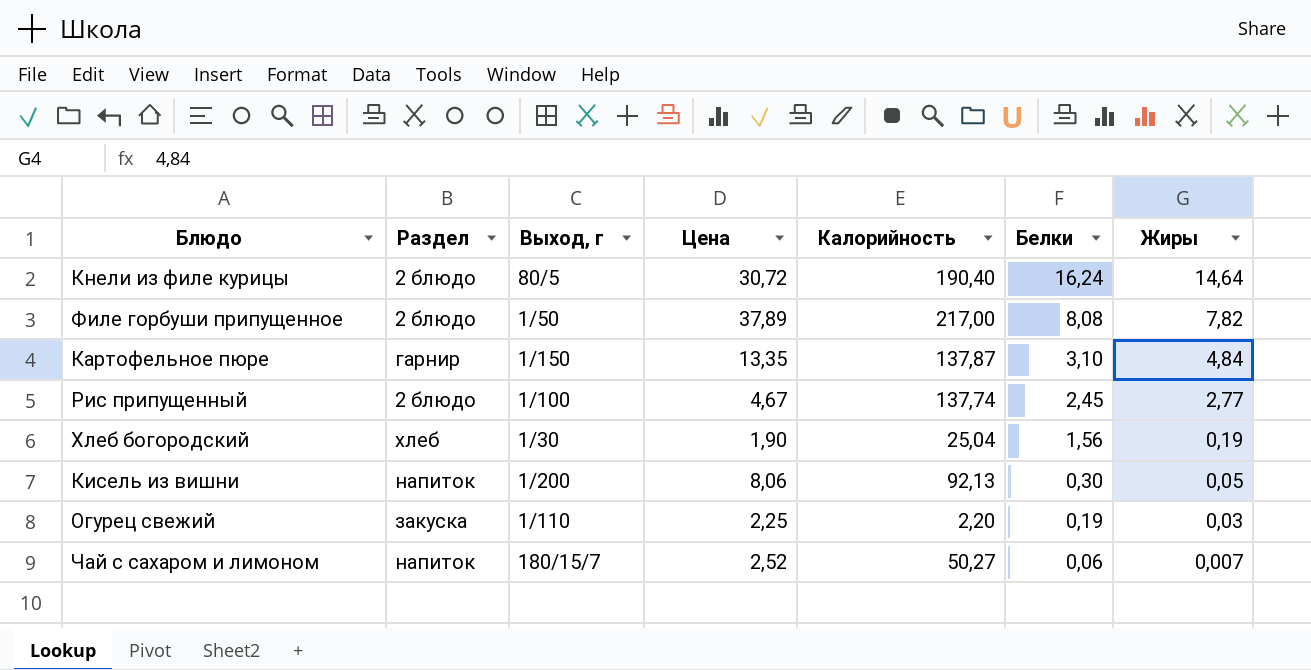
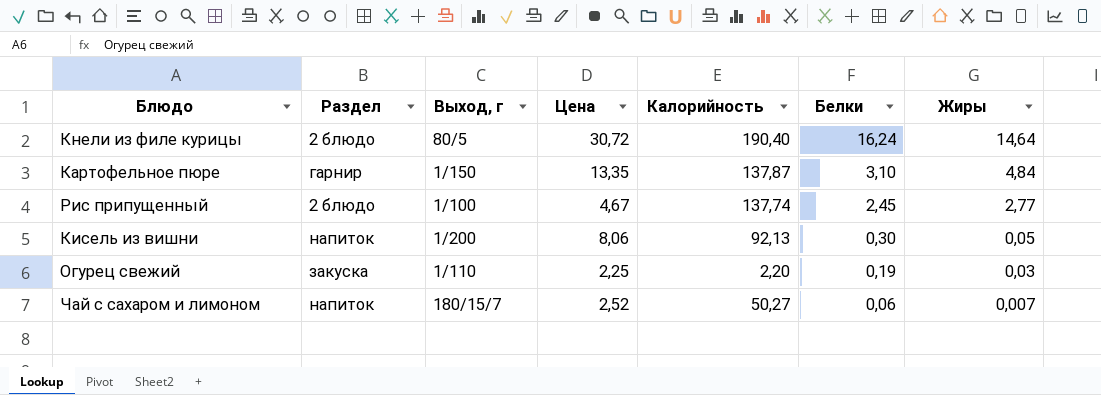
row Филе горбуши припущенное: 2 блюдо | 1/50 | 37,89 | 217,00 | 8,08 | 7,82 -> none
row Хлеб богородский: хлеб | 1/30 | 1,90 | 25,04 | 1,56 | 0,19 -> none

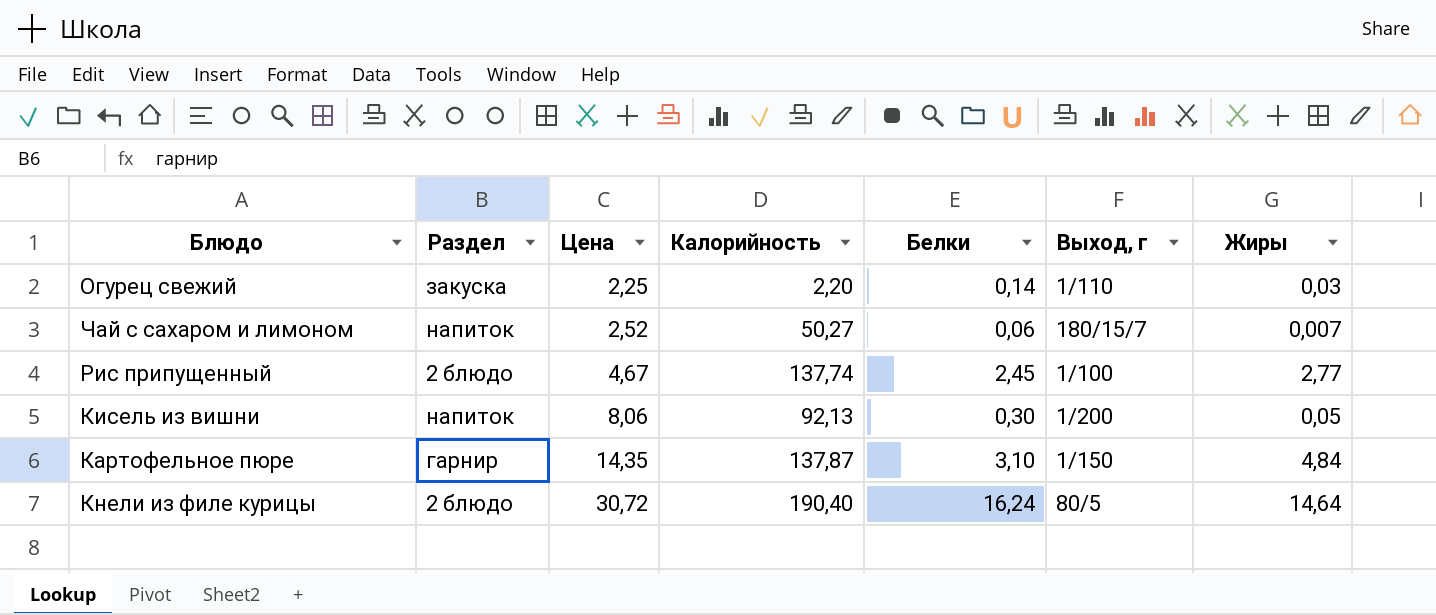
row order: Белки descending -> Цена ascending
column Выход, г | position: 3 -> 6
Огурец свежий | Белки: 0,19 -> 0,14
Картофельное пюре | Цена: 13,35 -> 14,35

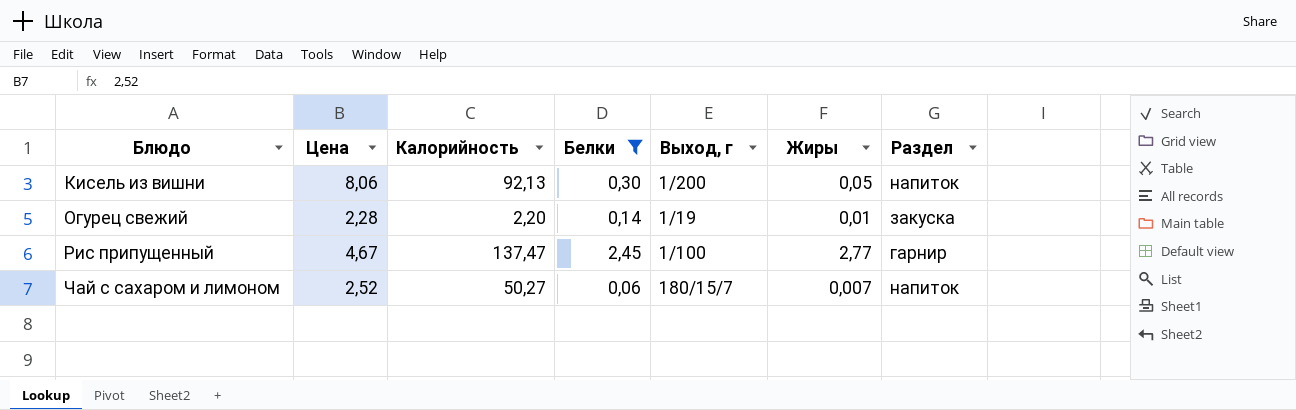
filter: none -> Белки <= 2,45
row order: Цена ascending -> Блюдо ascending
column Раздел | position: 2 -> 7
Огурец свежий | Цена: 2,25 -> 2,28
Огурец свежий | Выход, г: 1/110 -> 1/19
Огурец свежий | Жиры: 0,03 -> 0,01
Рис припущенный | Калорийность: 137,74 -> 137,47
Рис припущенный | Раздел: 2 блюдо -> гарнир

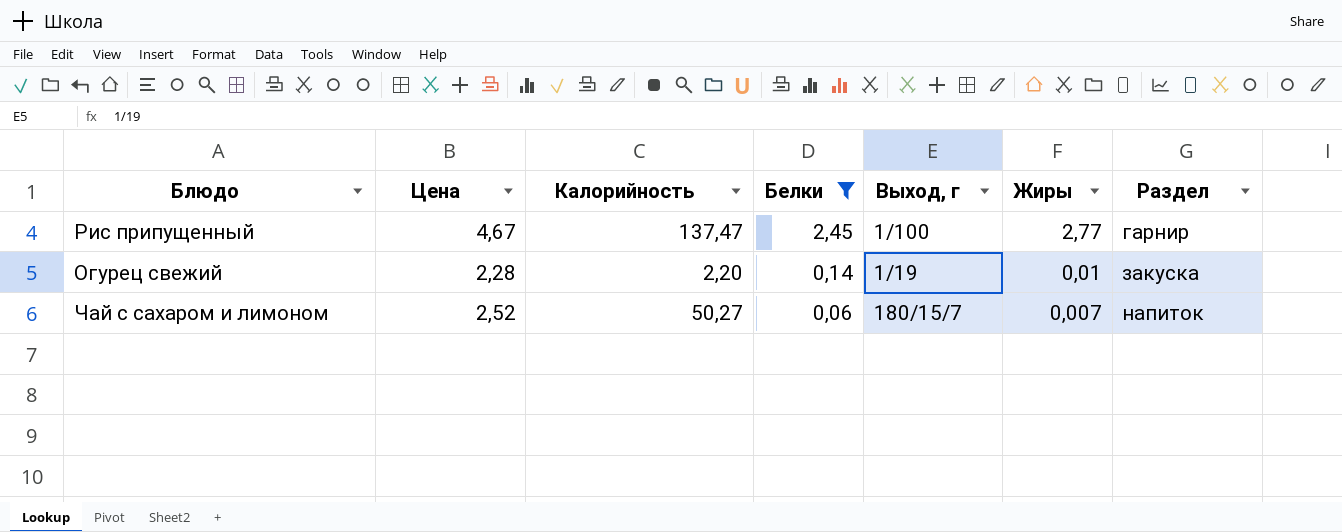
row order: Блюдо ascending -> Белки descending
row Кисель из вишни: 8,06 | 92,13 | 0,30 | 1/200 | 0,05 | напиток -> none

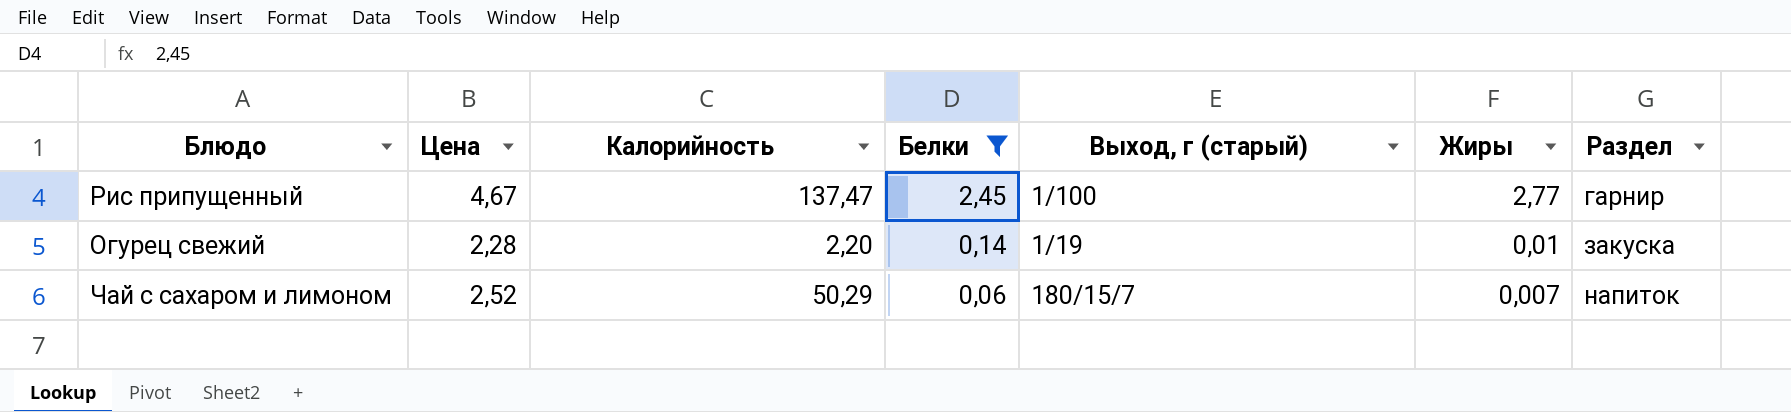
column name: Выход, г -> Выход, г (старый)
Чай с сахаром и лимоном | Калорийность: 50,27 -> 50,29

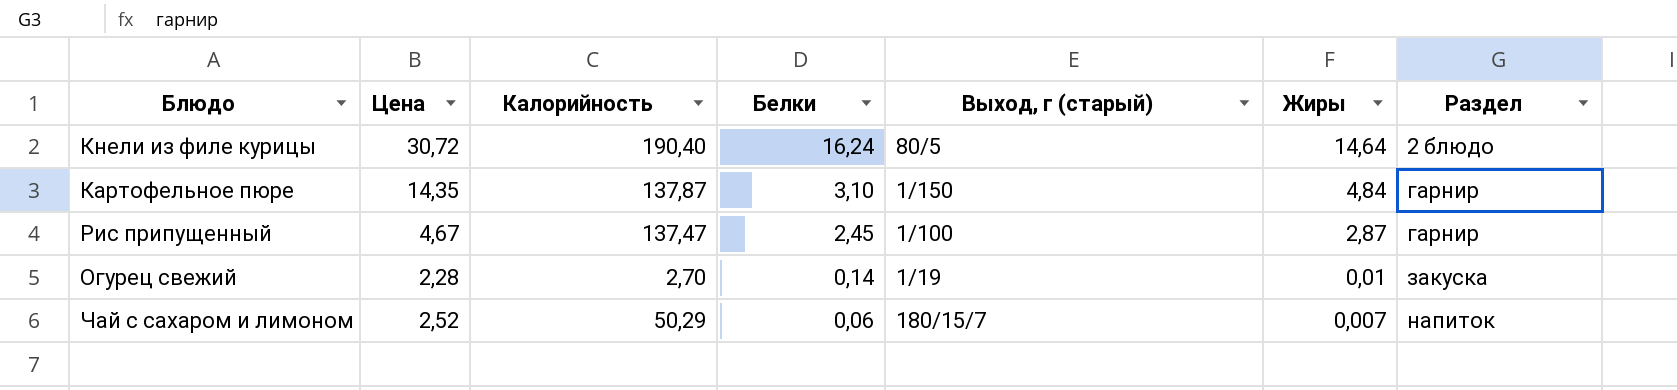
filter: Белки <= 2,45 -> none
Рис припущенный | Жиры: 2,77 -> 2,87
Огурец свежий | Калорийность: 2,20 -> 2,70

